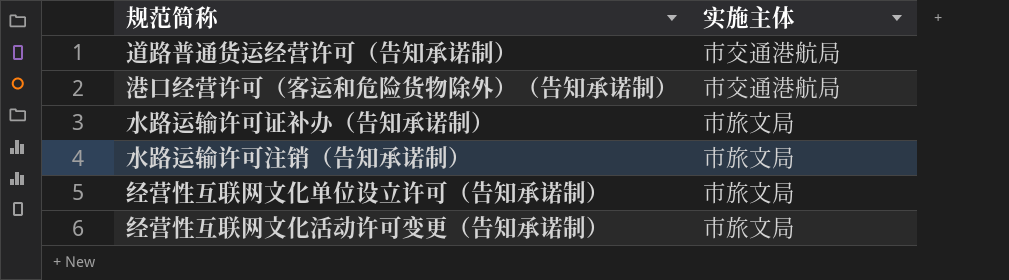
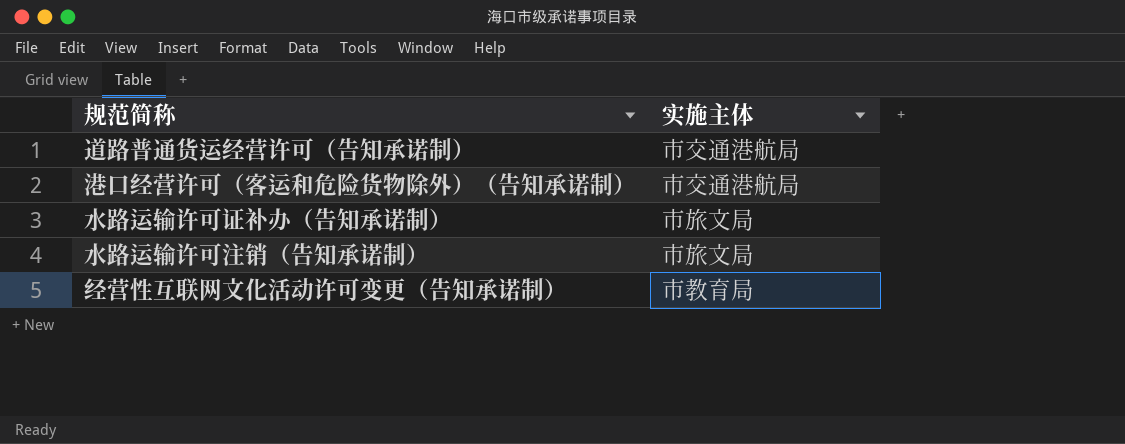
row 经营性互联网文化单位设立许可（告知承诺制）: 市旅文局 -> none
经营性互联网文化活动许可变更（告知承诺制） | 实施主体: 市旅文局 -> 市教育局

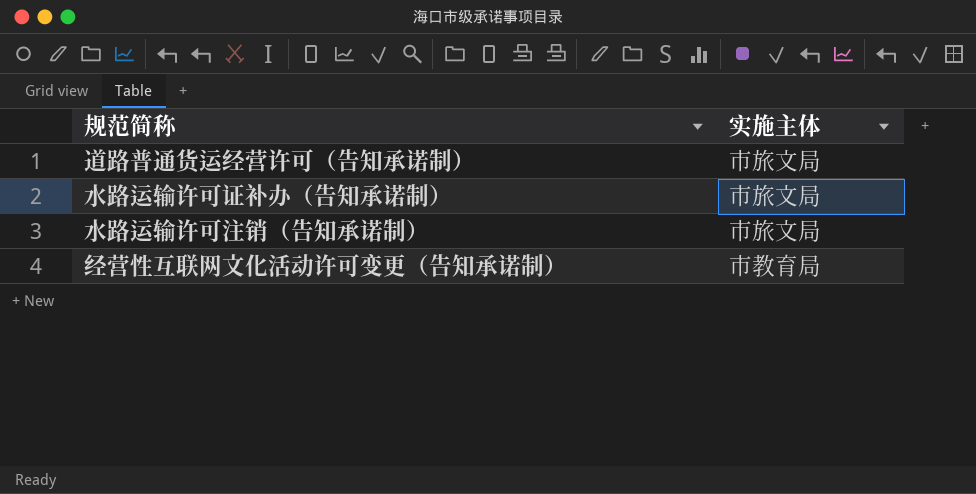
row 港口经营许可（客运和危险货物除外）（告知承诺制）: 市交通港航局 -> none
道路普通货运经营许可（告知承诺制） | 实施主体: 市交通港航局 -> 市旅文局

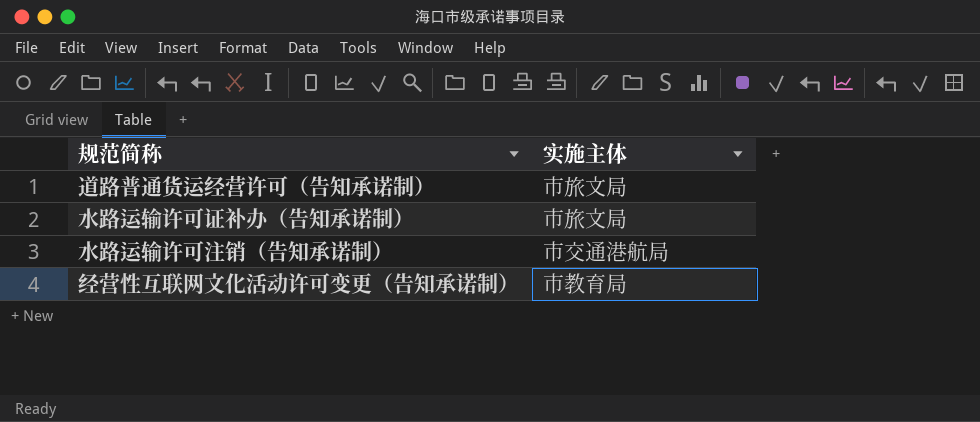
水路运输许可注销（告知承诺制） | 实施主体: 市旅文局 -> 市交通港航局

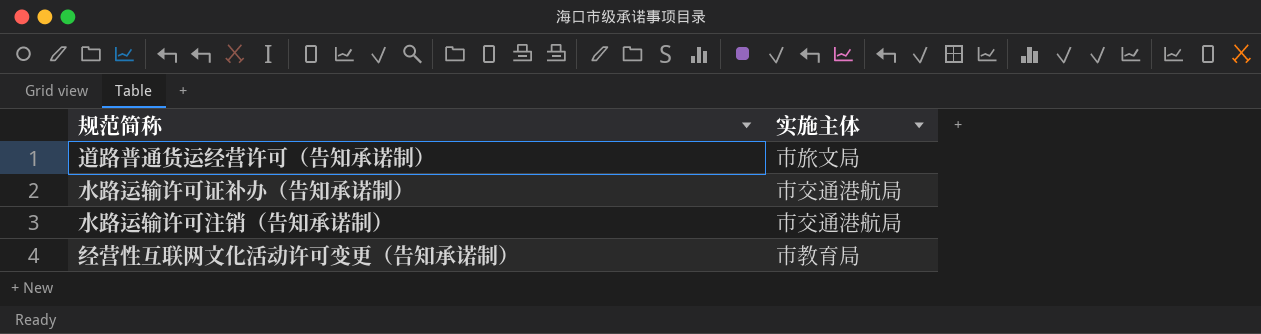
水路运输许可证补办（告知承诺制） | 实施主体: 市旅文局 -> 市交通港航局

